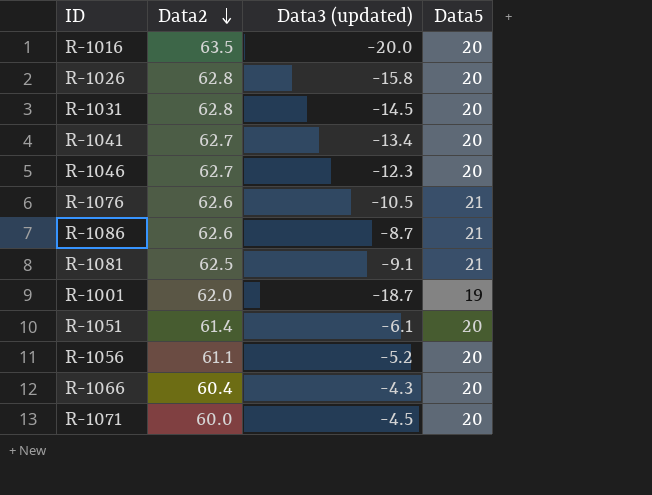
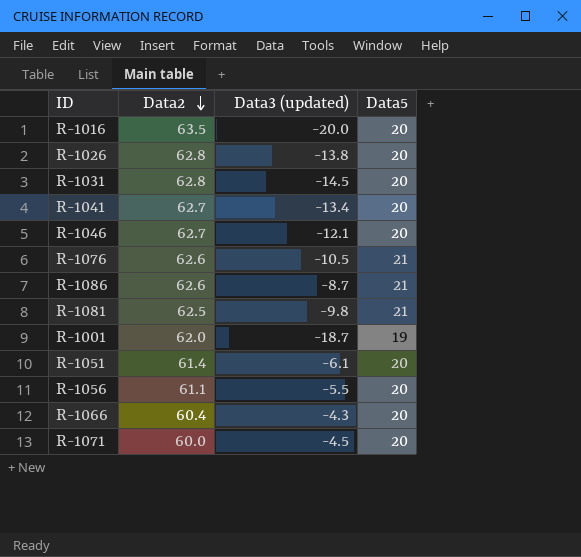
R-1026 | Data3 (updated): -15.8 -> -13.8
R-1046 | Data3 (updated): -12.3 -> -12.1
R-1081 | Data3 (updated): -9.1 -> -9.8
R-1056 | Data3 (updated): -5.2 -> -5.5

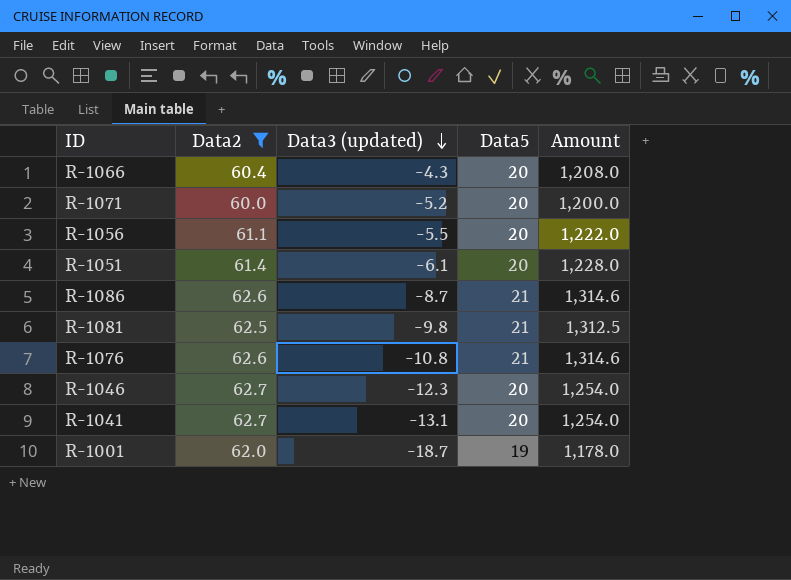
filter: none -> Data2 <= 62.7
row order: Data2 descending -> Data3 (updated) descending
column Amount | formula: none -> [Data2] * [Data5]
R-1071 | Data3 (updated): -4.5 -> -5.2
R-1076 | Data3 (updated): -10.5 -> -10.8
R-1046 | Data3 (updated): -12.1 -> -12.3
R-1041 | Data3 (updated): -13.4 -> -13.1

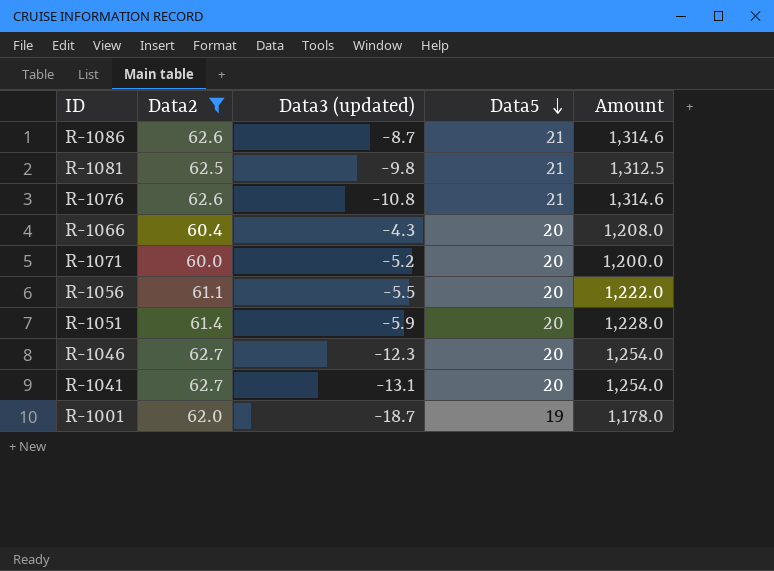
row order: Data3 (updated) descending -> Data5 descending
R-1051 | Data3 (updated): -6.1 -> -5.9

